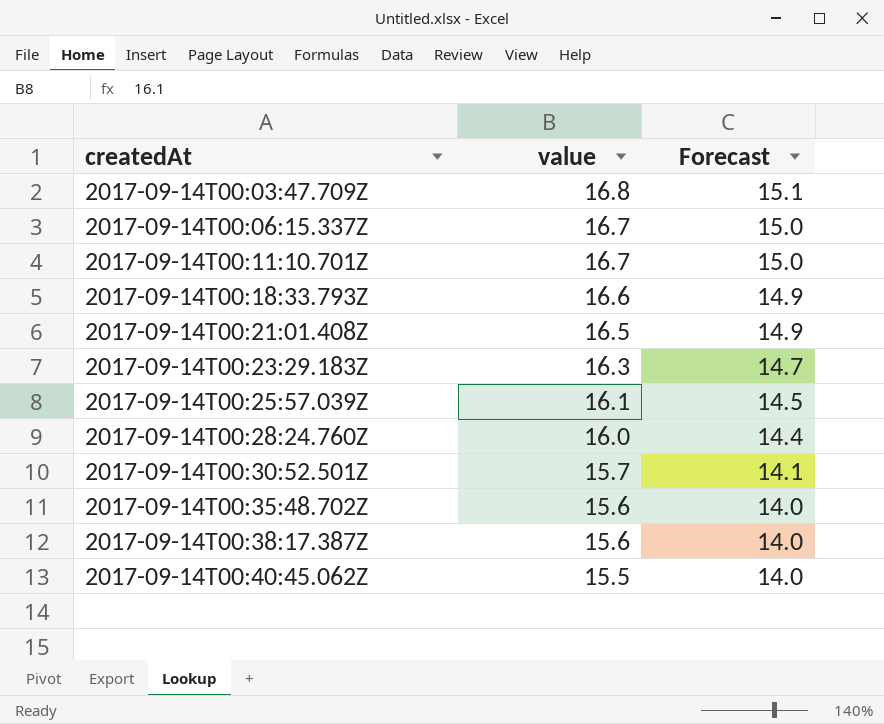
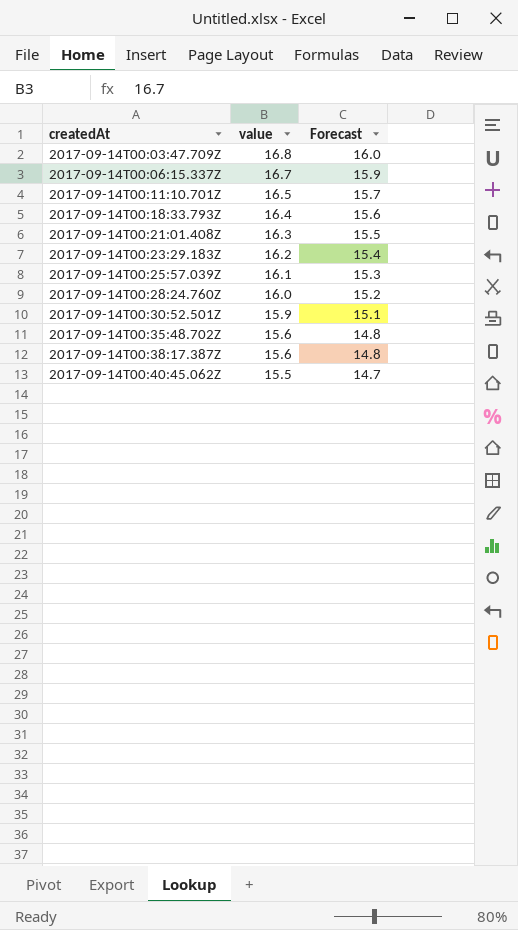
column Forecast | formula: [value] * 0.9 -> [value] * 0.95
2017-09-14T00:11:10.701Z | value: 16.7 -> 16.5
2017-09-14T00:18:33.793Z | value: 16.6 -> 16.4
2017-09-14T00:21:01.408Z | value: 16.5 -> 16.3
2017-09-14T00:23:29.183Z | value: 16.3 -> 16.2
2017-09-14T00:30:52.501Z | value: 15.7 -> 15.9

